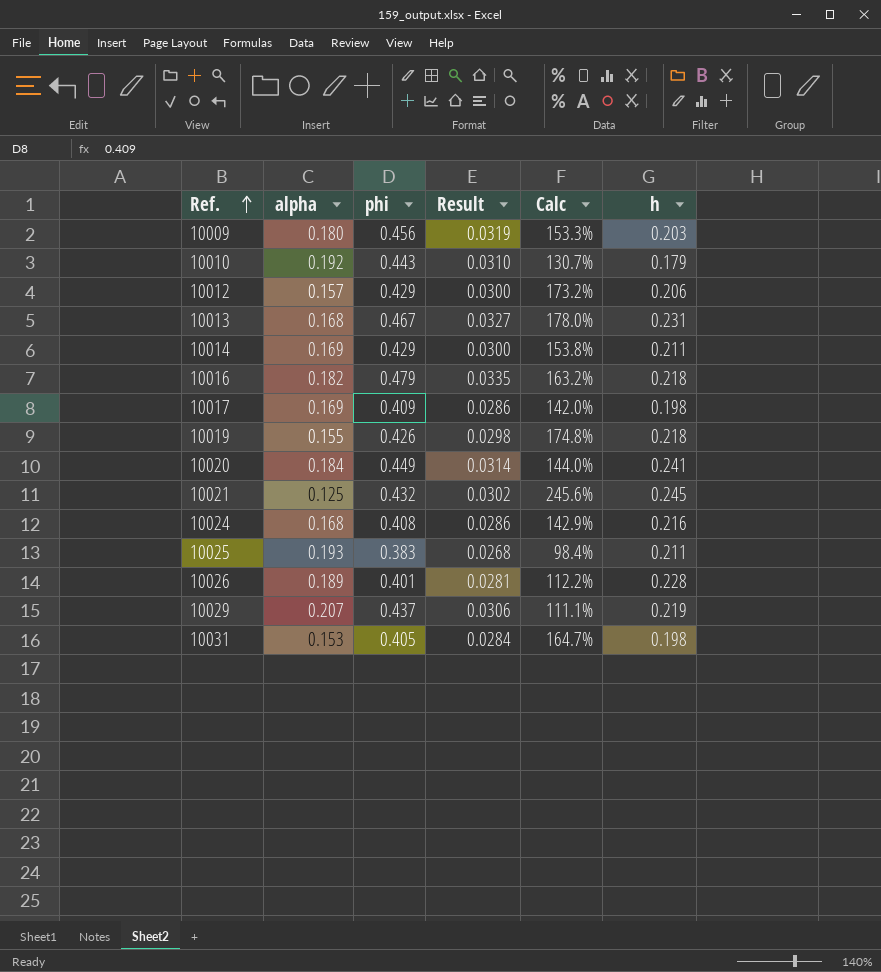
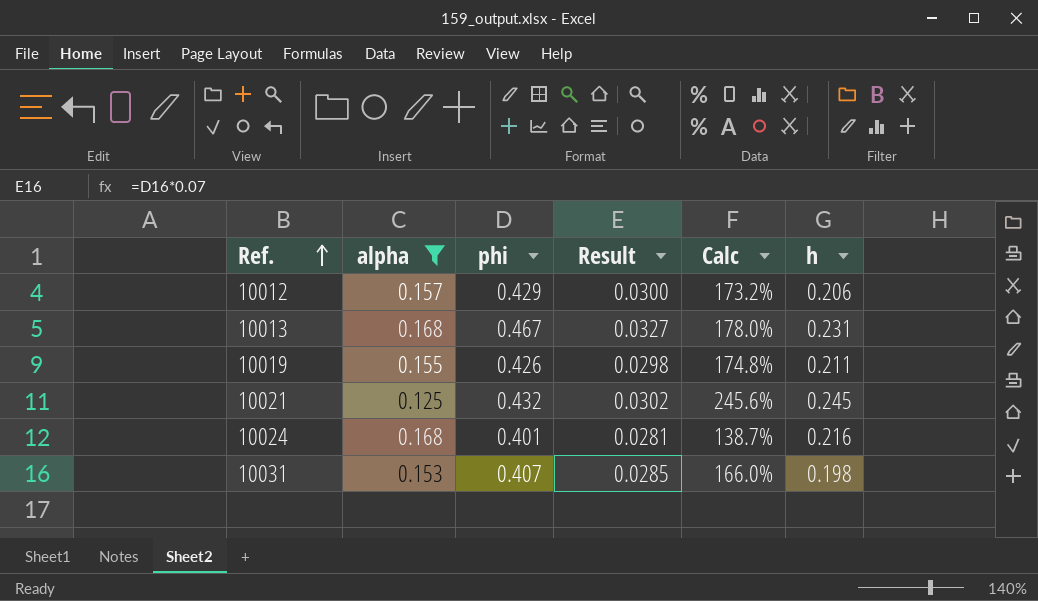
filter: none -> alpha <= 0.168
10019 | h: 0.218 -> 0.211
10024 | phi: 0.408 -> 0.401
10024 | Result: 0.0286 -> 0.0281
10024 | Calc: 142.9% -> 138.7%
10031 | phi: 0.405 -> 0.407
10031 | Result: 0.0284 -> 0.0285
10031 | Calc: 164.7% -> 166.0%

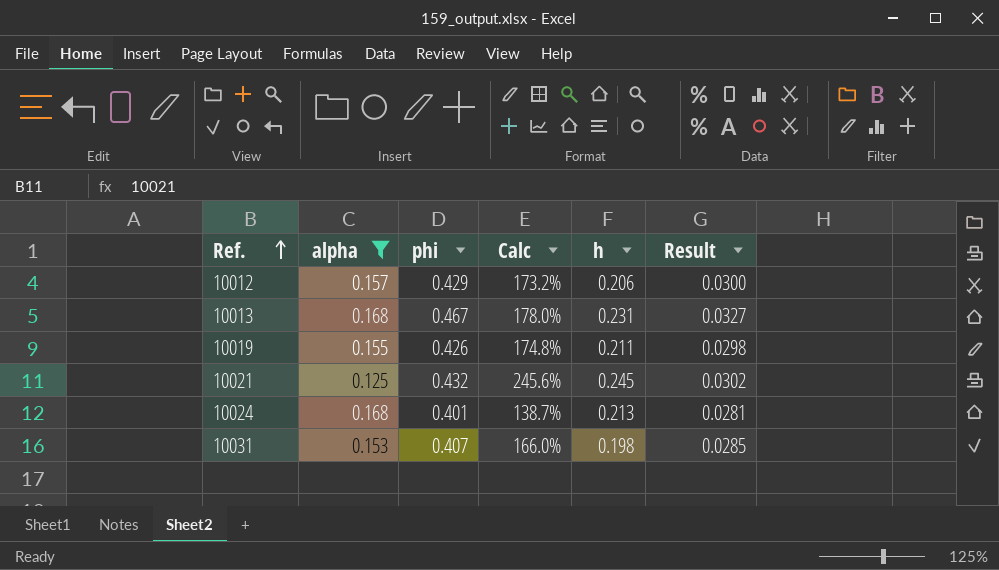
column Result | position: 4 -> 6
10024 | h: 0.216 -> 0.213

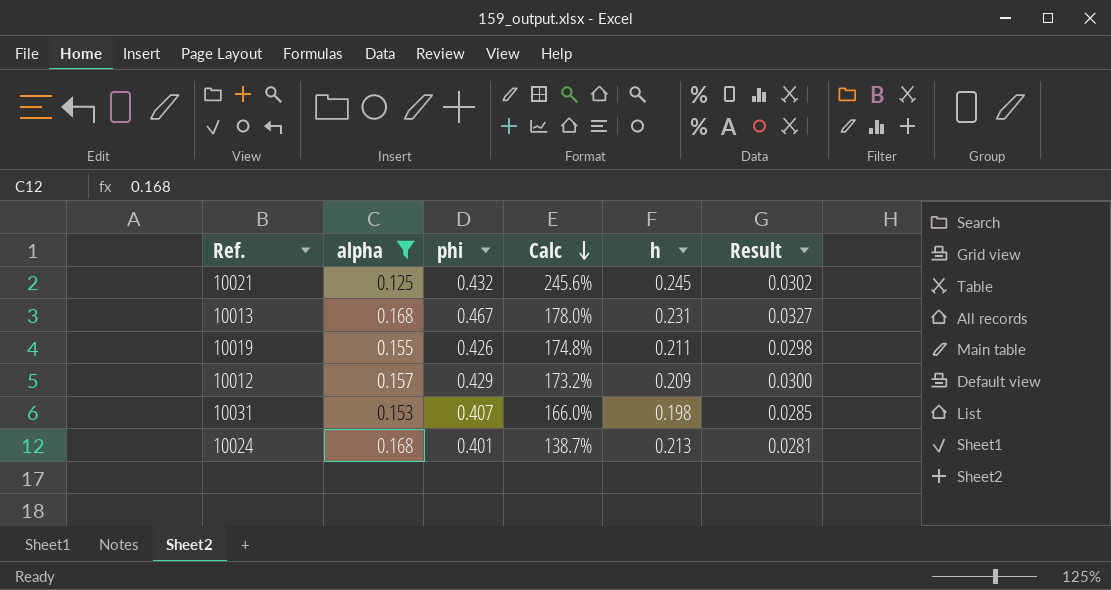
row order: Ref. ascending -> Calc descending
10012 | h: 0.206 -> 0.209

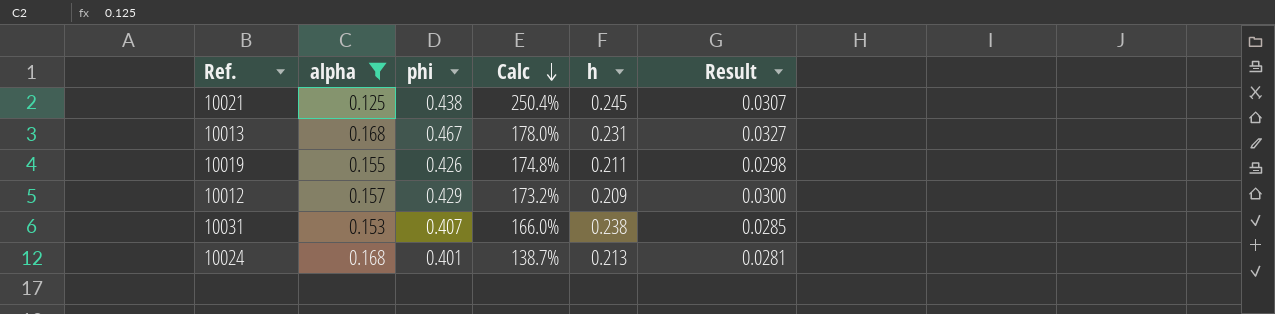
10021 | phi: 0.432 -> 0.438
10021 | Calc: 245.6% -> 250.4%
10021 | Result: 0.0302 -> 0.0307
10031 | h: 0.198 -> 0.238

